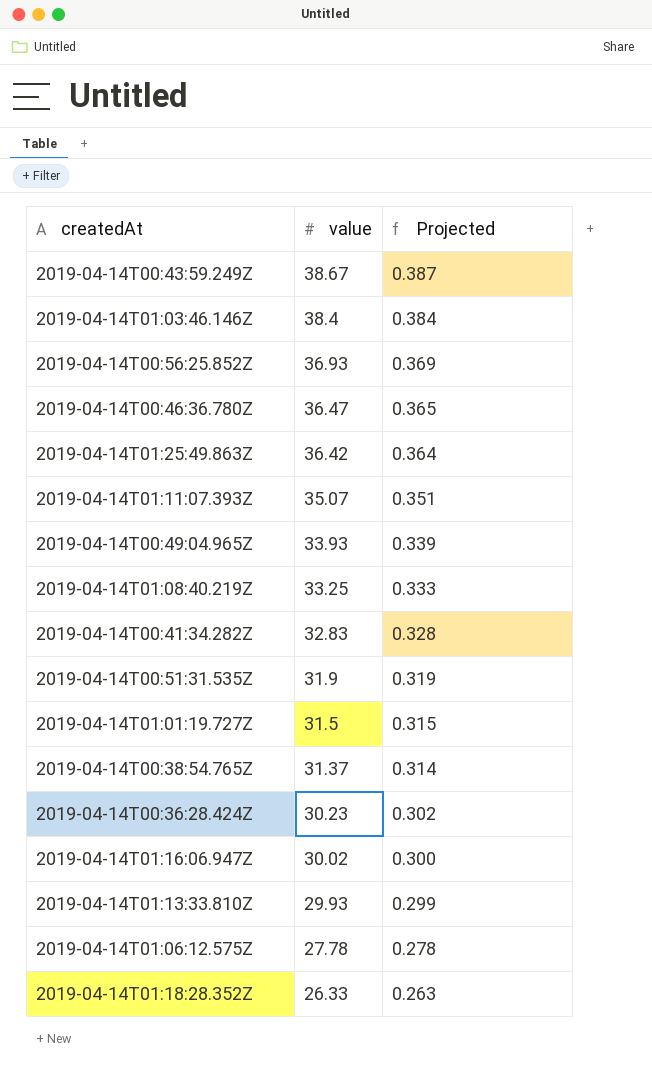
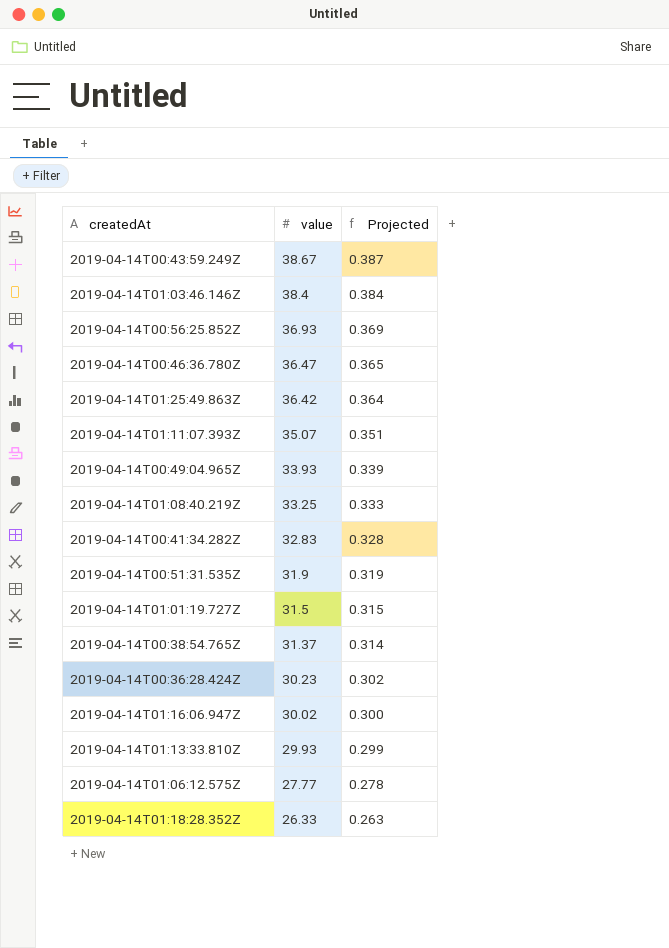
2019-04-14T01:06:12.575Z | value: 27.78 -> 27.77

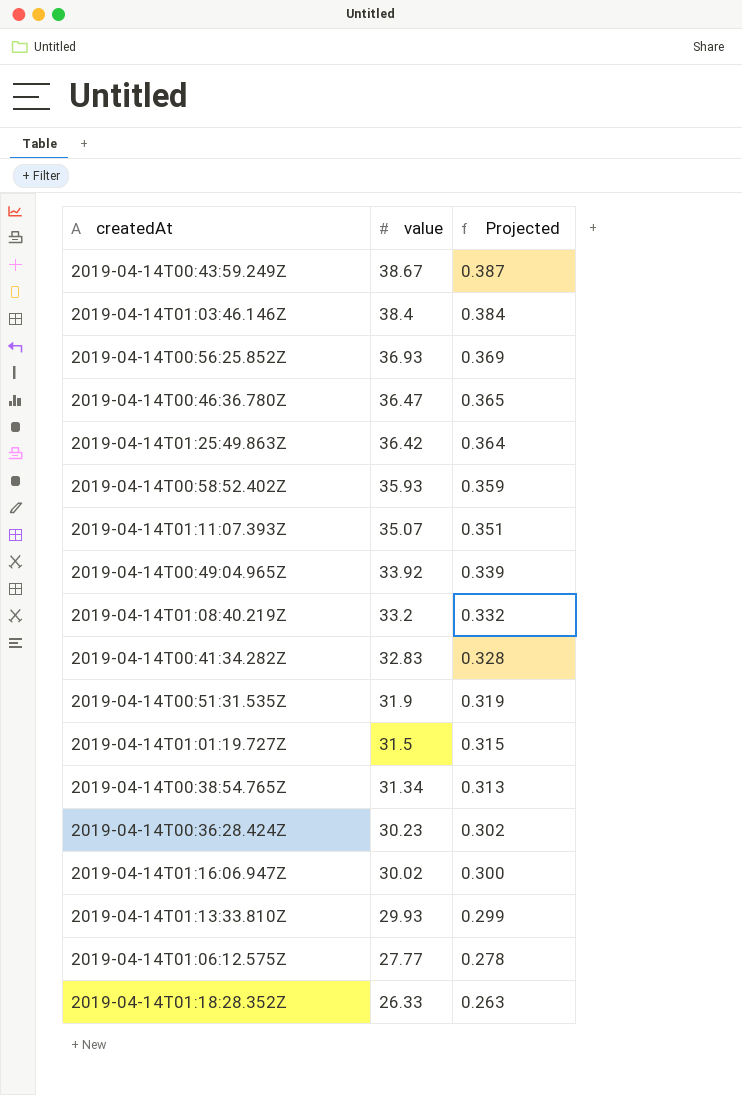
row 2019-04-14T00:58:52.402Z: none -> 35.93 | 0.359
2019-04-14T00:49:04.965Z | value: 33.93 -> 33.92
2019-04-14T01:08:40.219Z | value: 33.25 -> 33.2
2019-04-14T01:08:40.219Z | Projected: 0.333 -> 0.332
2019-04-14T00:38:54.765Z | value: 31.37 -> 31.34
2019-04-14T00:38:54.765Z | Projected: 0.314 -> 0.313

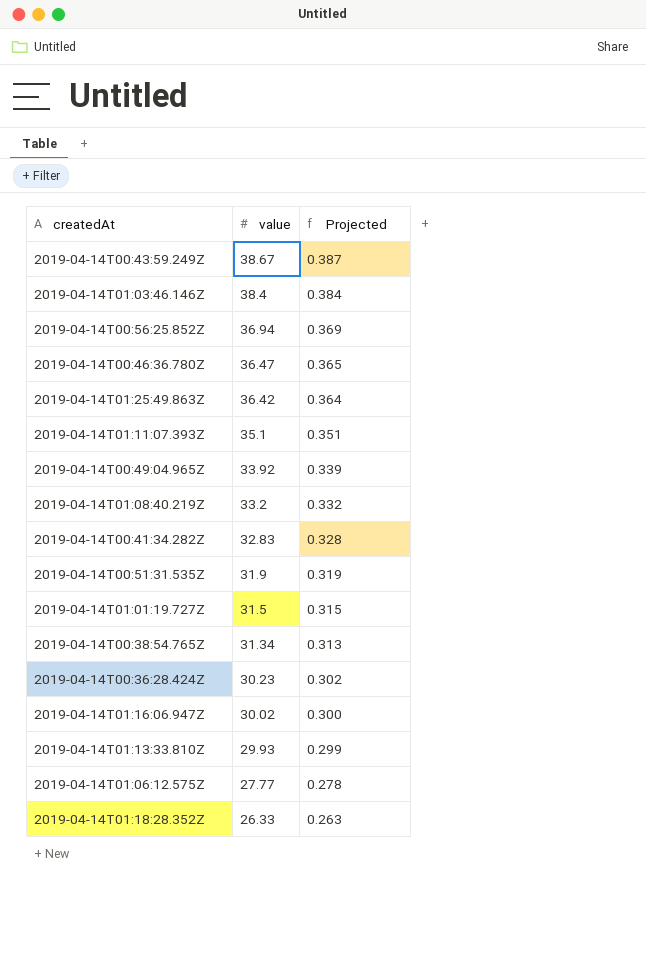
row 2019-04-14T00:58:52.402Z: 35.93 | 0.359 -> none
2019-04-14T00:56:25.852Z | value: 36.93 -> 36.94
2019-04-14T01:11:07.393Z | value: 35.07 -> 35.1

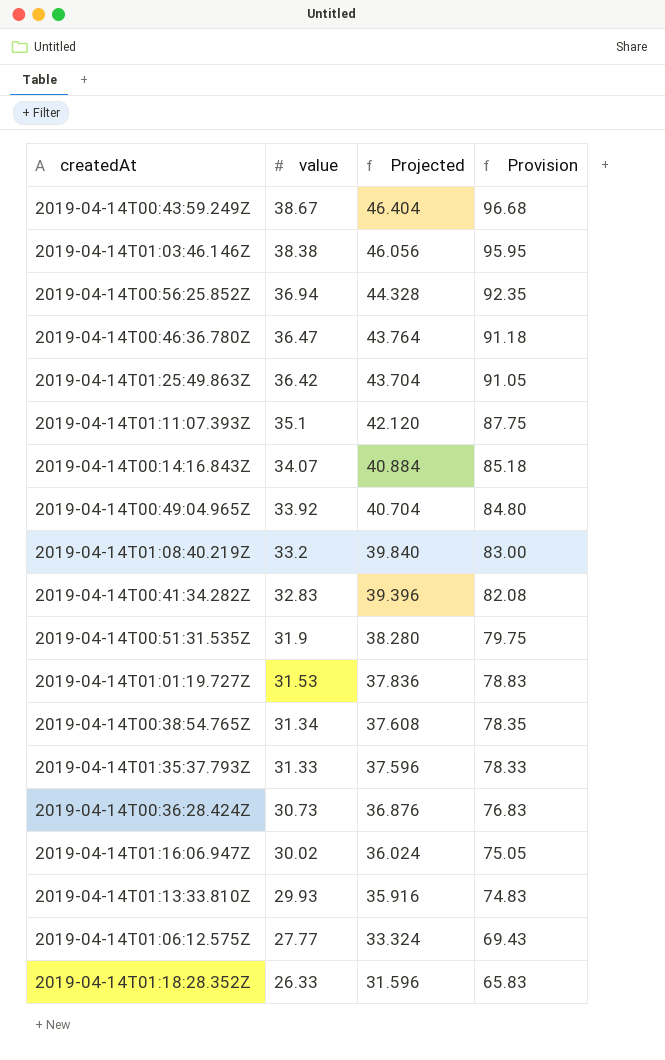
column Projected | formula: [value] * 0.01 -> [value] * 1.2
column Provision | formula: none -> [value] * 2.5
2019-04-14T01:03:46.146Z | value: 38.4 -> 38.38
row 2019-04-14T00:14:16.843Z: none -> 34.07 | 40.884 | 85.18
2019-04-14T01:01:19.727Z | value: 31.5 -> 31.53
row 2019-04-14T01:35:37.793Z: none -> 31.33 | 37.596 | 78.33
2019-04-14T00:36:28.424Z | value: 30.23 -> 30.73

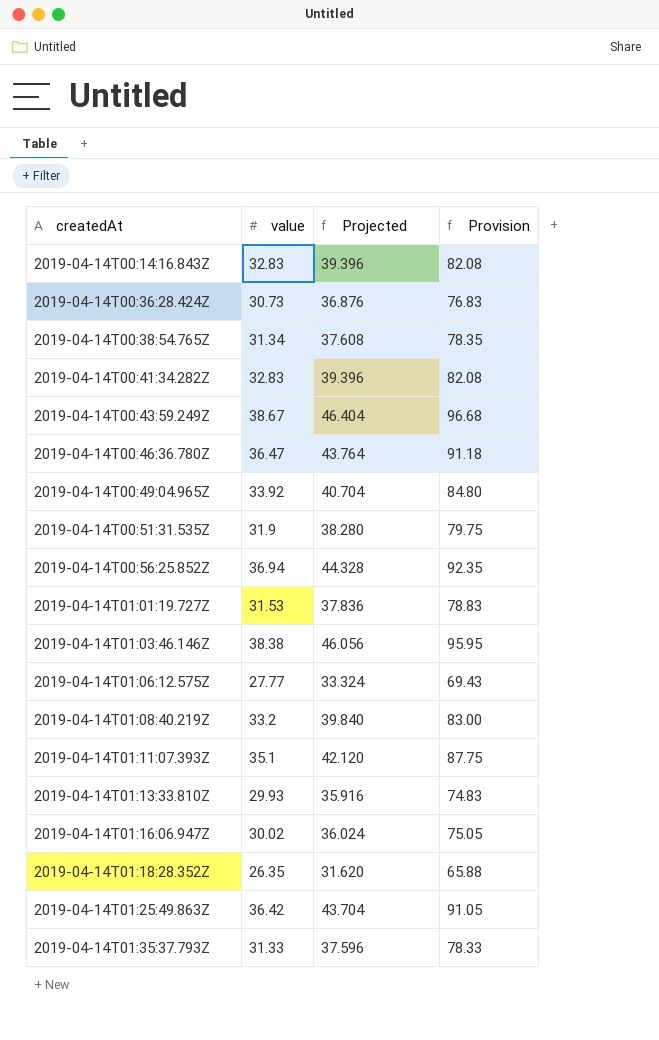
row order: value descending -> createdAt ascending
2019-04-14T00:14:16.843Z | value: 34.07 -> 32.83
2019-04-14T00:14:16.843Z | Projected: 40.884 -> 39.396
2019-04-14T00:14:16.843Z | Provision: 85.18 -> 82.08
2019-04-14T01:18:28.352Z | value: 26.33 -> 26.35
2019-04-14T01:18:28.352Z | Projected: 31.596 -> 31.620
2019-04-14T01:18:28.352Z | Provision: 65.83 -> 65.88

